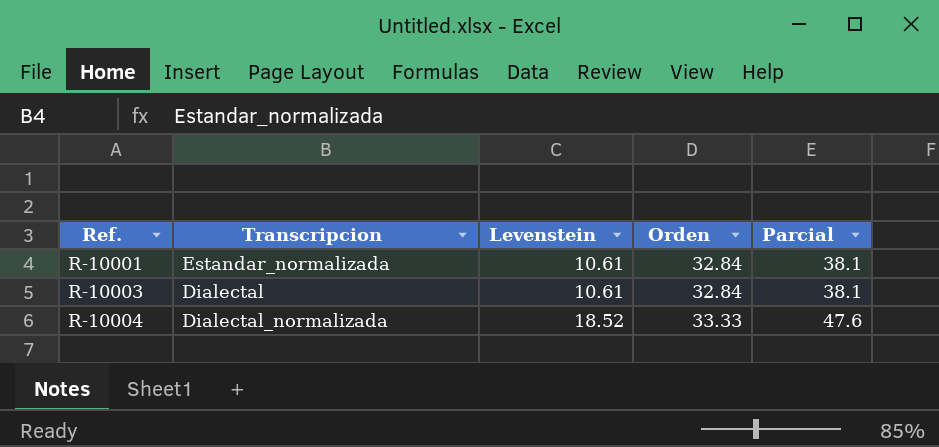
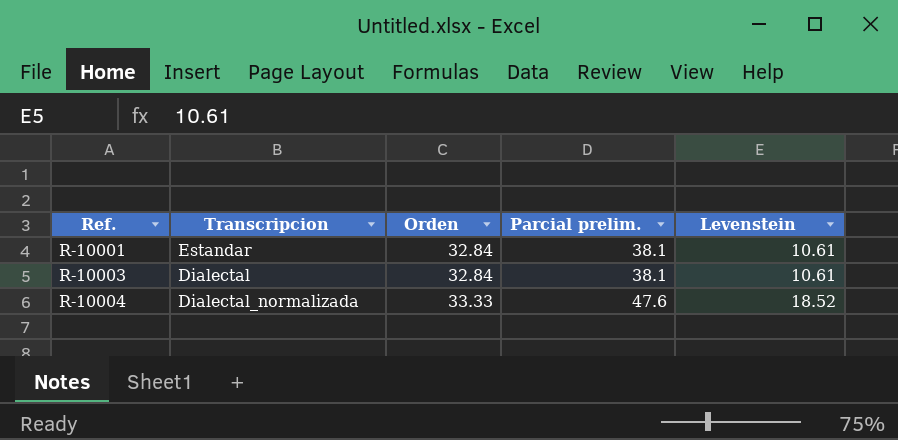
column name: Parcial -> Parcial prelim.
column Levenstein | position: 3 -> 5
R-10001 | Transcripcion: Estandar_normalizada -> Estandar

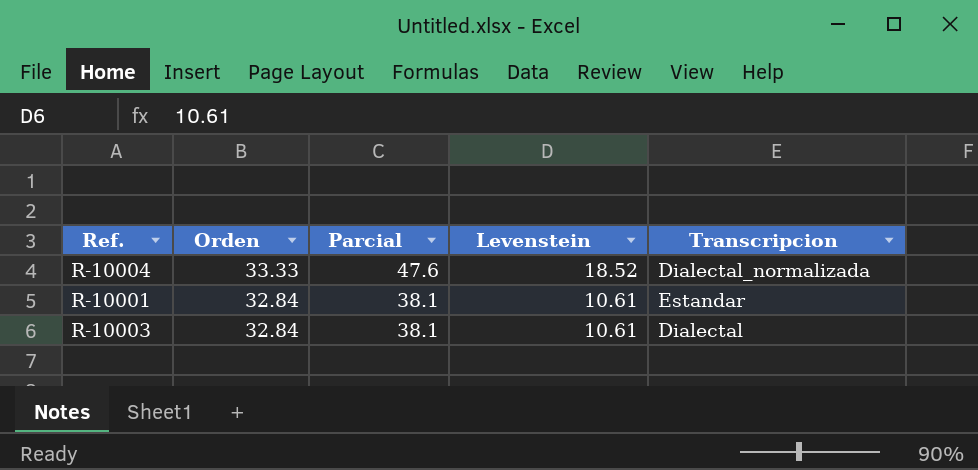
row order: Ref. ascending -> Orden descending
column name: Parcial prelim. -> Parcial
column Transcripcion | position: 2 -> 5

